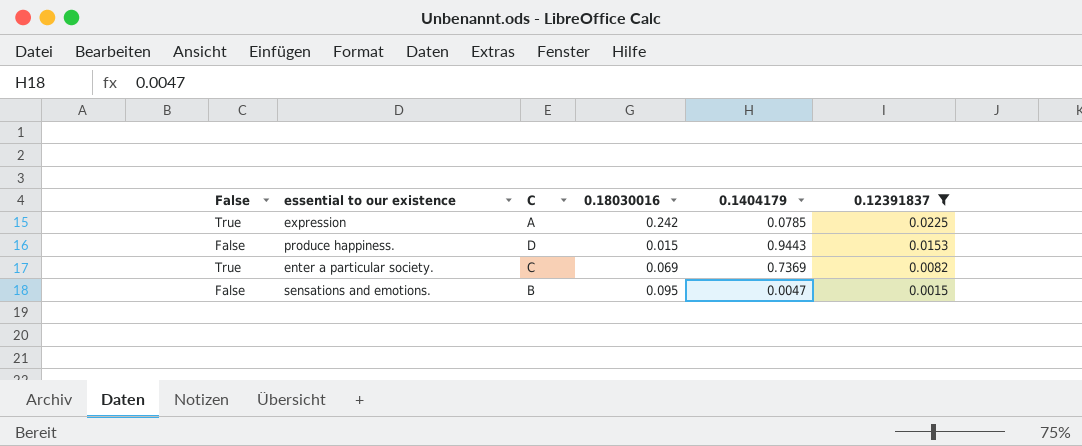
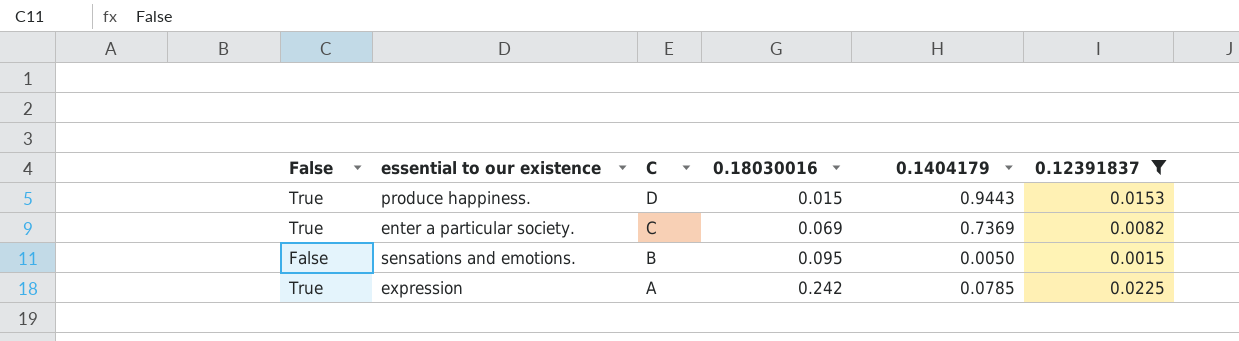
row order: 0.12391837 descending -> C descending
produce happiness. | False: False -> True
sensations and emotions. | 0.1404179: 0.0047 -> 0.0050

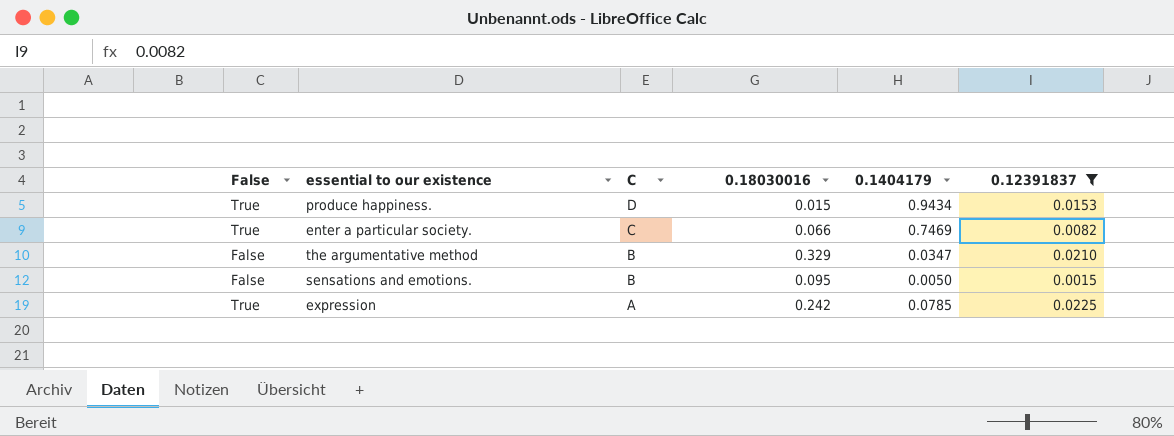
produce happiness. | 0.1404179: 0.9443 -> 0.9434
enter a particular society. | 0.18030016: 0.069 -> 0.066
enter a particular society. | 0.1404179: 0.7369 -> 0.7469
row the argumentative method: none -> False | B | 0.329 | 0.0347 | 0.0210

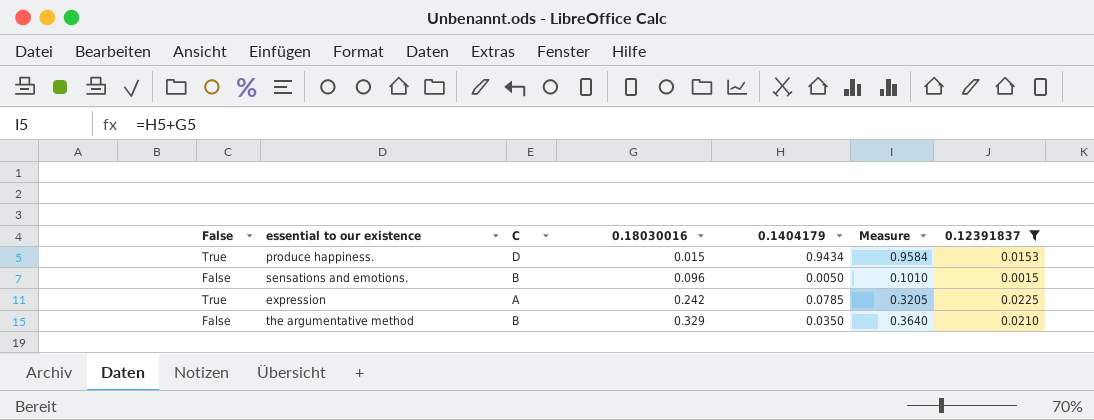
row order: C descending -> 0.18030016 ascending
column Measure | formula: none -> [0.18030016] + [0.1404179]
row enter a particular society.: True | C | 0.066 | 0.7469 | 0.0082 -> none
sensations and emotions. | 0.18030016: 0.095 -> 0.096
the argumentative method | 0.1404179: 0.0347 -> 0.0350

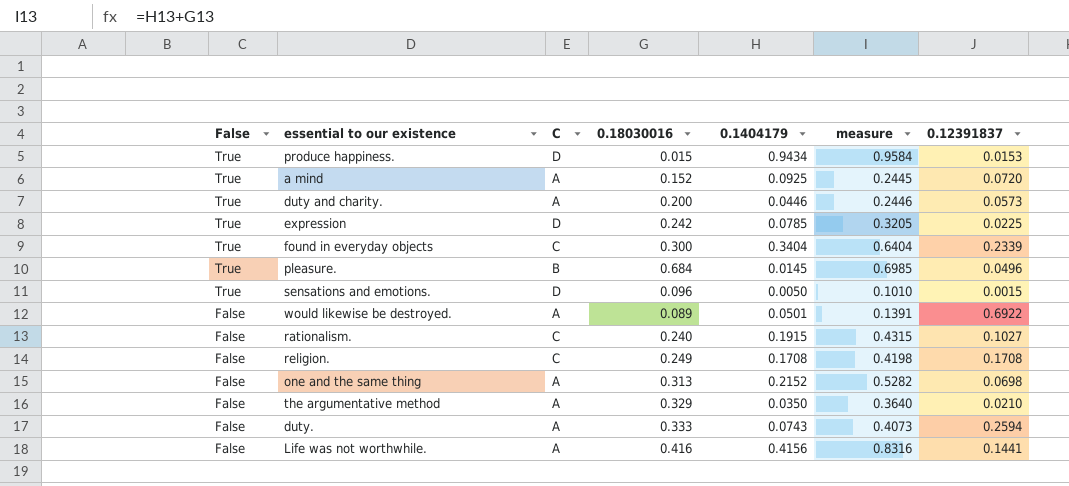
filter: 0.12391837 <= 0.0225 -> none
row order: 0.18030016 ascending -> False descending
column name: Measure -> measure
expression | C: A -> D
sensations and emotions. | False: False -> True
sensations and emotions. | C: B -> D
the argumentative method | C: B -> A

